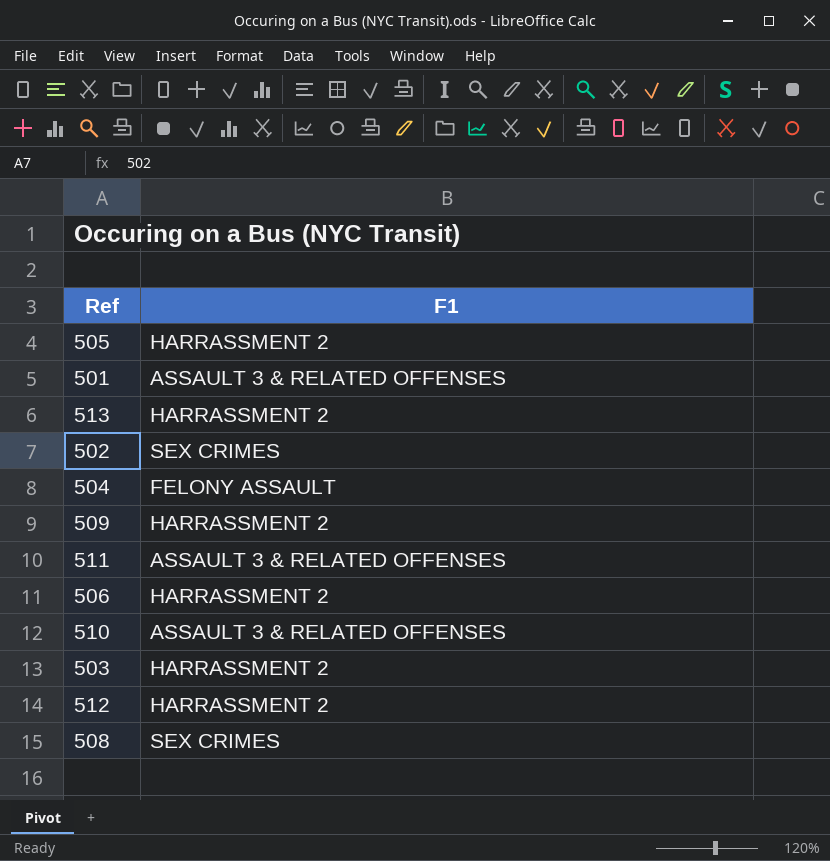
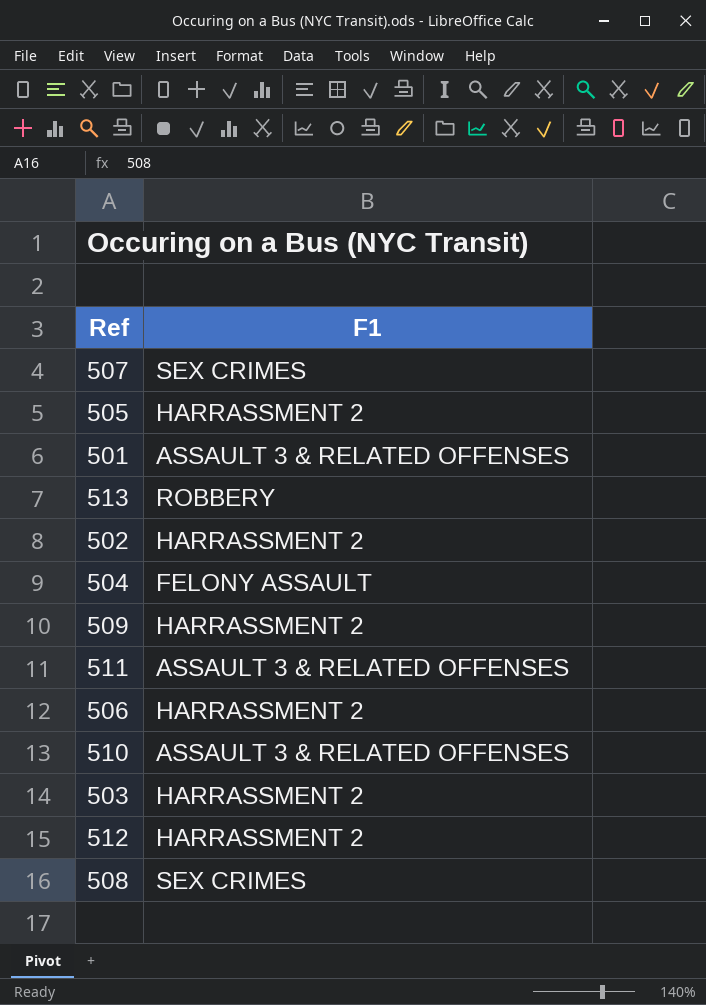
row 507: none -> SEX CRIMES
513 | F1: HARRASSMENT 2 -> ROBBERY
502 | F1: SEX CRIMES -> HARRASSMENT 2

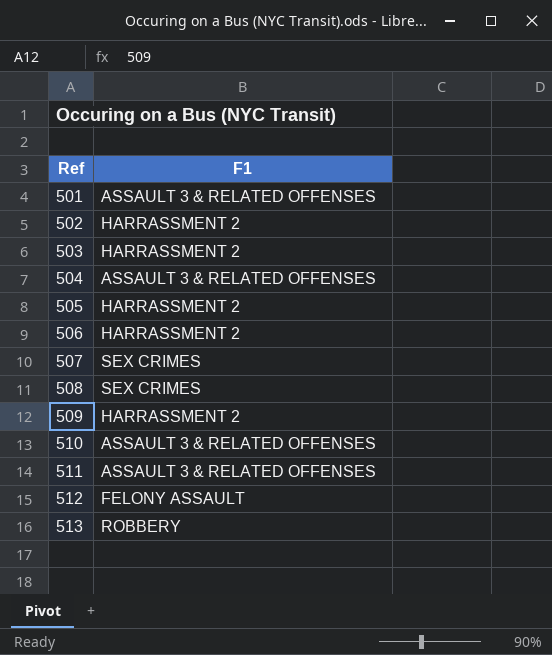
row order: none -> Ref ascending
504 | F1: FELONY ASSAULT -> ASSAULT 3 & RELATED OFFENSES
512 | F1: HARRASSMENT 2 -> FELONY ASSAULT

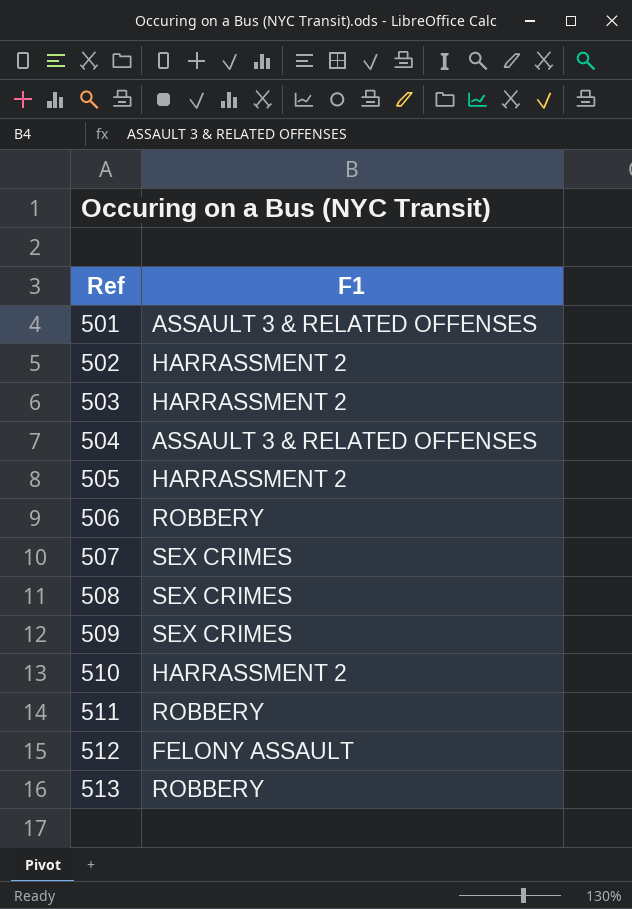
506 | F1: HARRASSMENT 2 -> ROBBERY
509 | F1: HARRASSMENT 2 -> SEX CRIMES
510 | F1: ASSAULT 3 & RELATED OFFENSES -> HARRASSMENT 2
511 | F1: ASSAULT 3 & RELATED OFFENSES -> ROBBERY

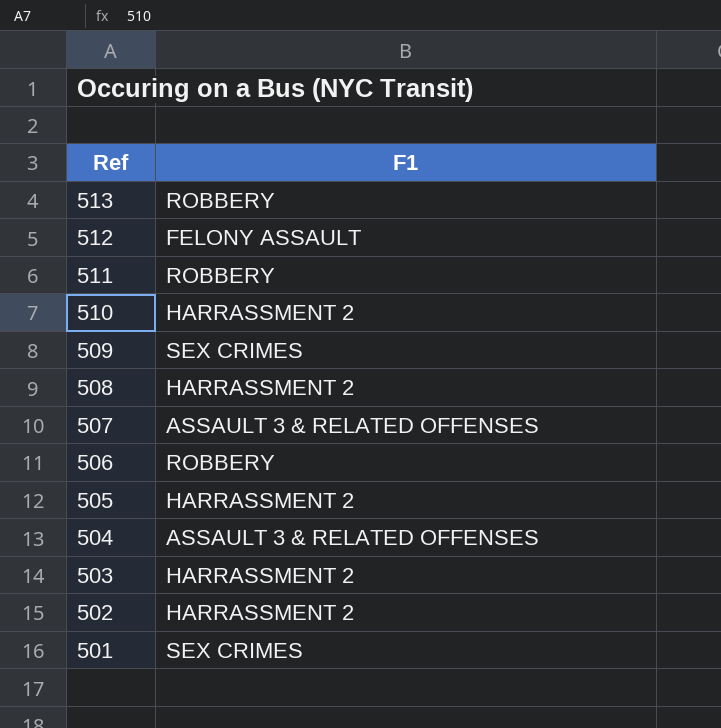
row order: Ref ascending -> Ref descending
508 | F1: SEX CRIMES -> HARRASSMENT 2
507 | F1: SEX CRIMES -> ASSAULT 3 & RELATED OFFENSES
501 | F1: ASSAULT 3 & RELATED OFFENSES -> SEX CRIMES

